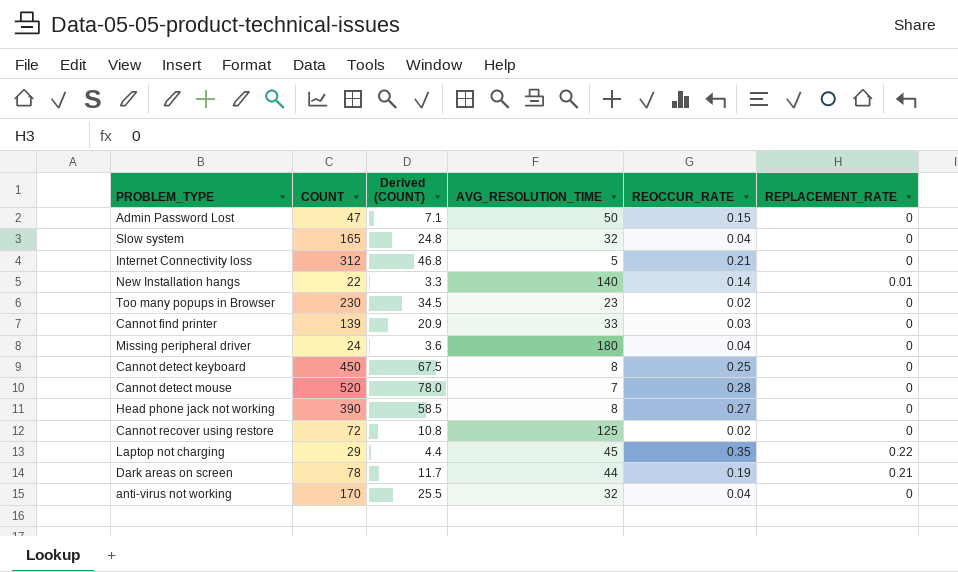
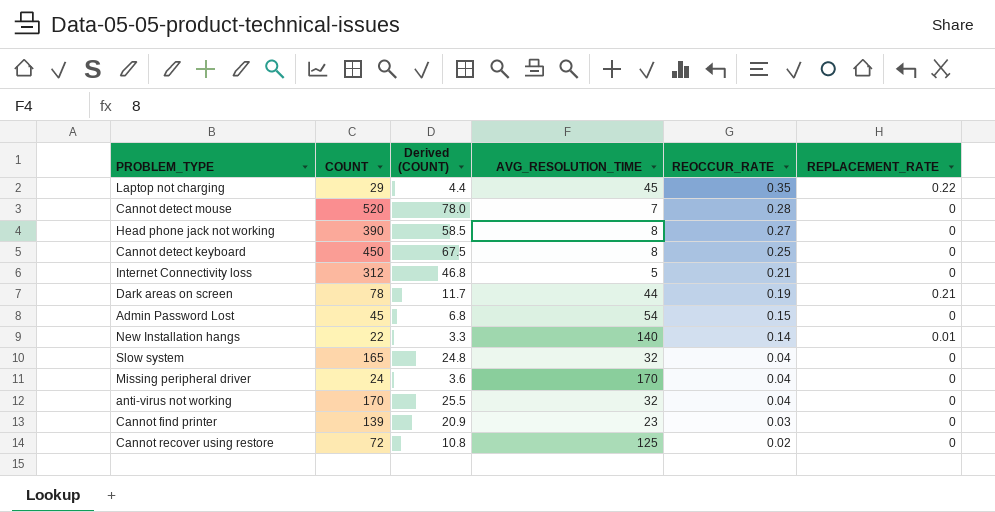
row order: none -> REOCCUR_RATE descending
row Too many popups in Browser: 230 | 34.5 | 23 | 0.02 | 0 -> none
Admin Password Lost | COUNT: 47 -> 45
Admin Password Lost | Derived (COUNT): 7.1 -> 6.8
Admin Password Lost | AVG_RESOLUTION_TIME: 50 -> 54
Missing peripheral driver | AVG_RESOLUTION_TIME: 180 -> 170
Cannot find printer | AVG_RESOLUTION_TIME: 33 -> 23

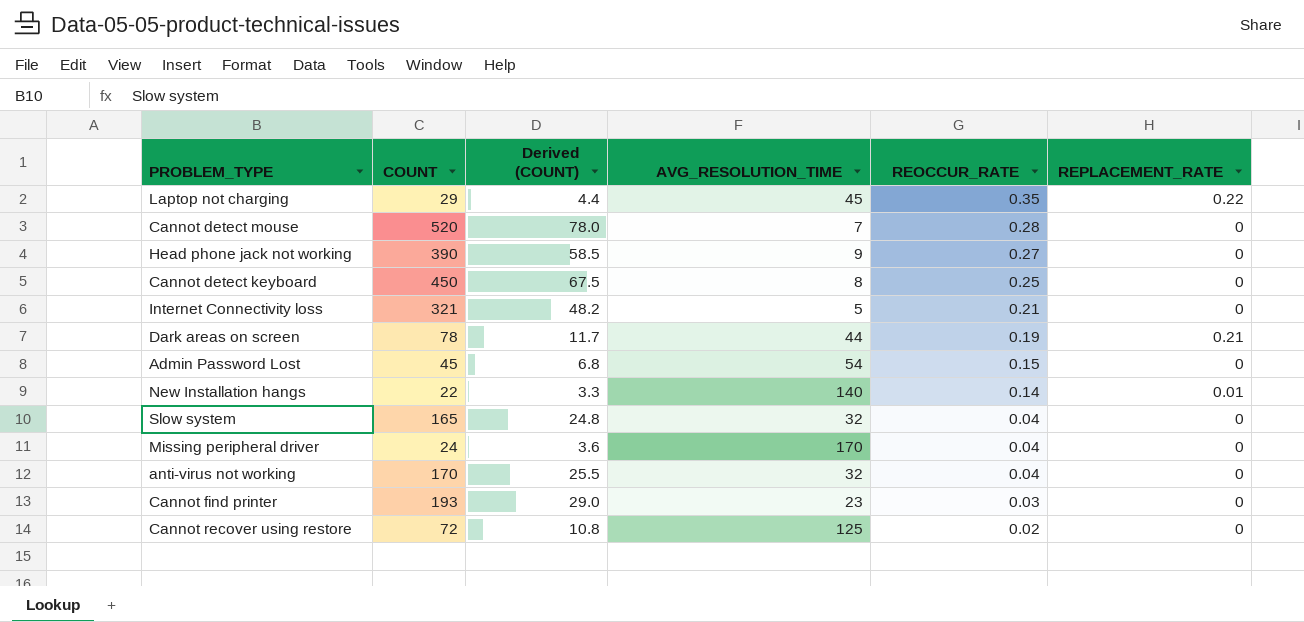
Head phone jack not working | AVG_RESOLUTION_TIME: 8 -> 9
Internet Connectivity loss | COUNT: 312 -> 321
Internet Connectivity loss | Derived (COUNT): 46.8 -> 48.2
Cannot find printer | COUNT: 139 -> 193
Cannot find printer | Derived (COUNT): 20.9 -> 29.0

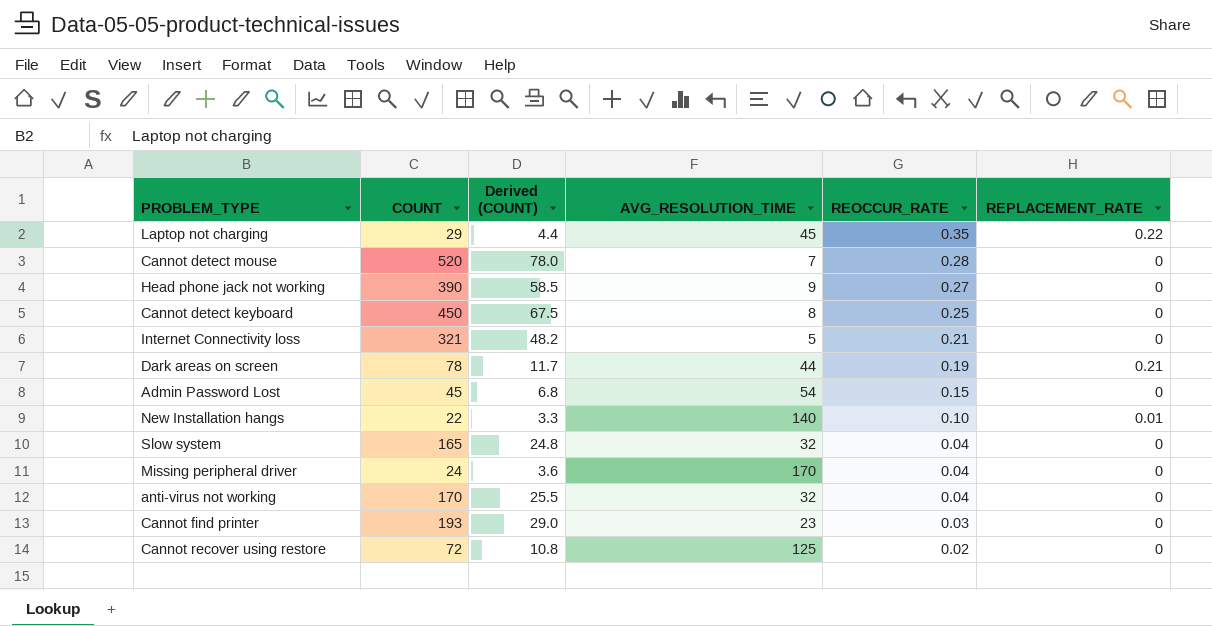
New Installation hangs | REOCCUR_RATE: 0.14 -> 0.10

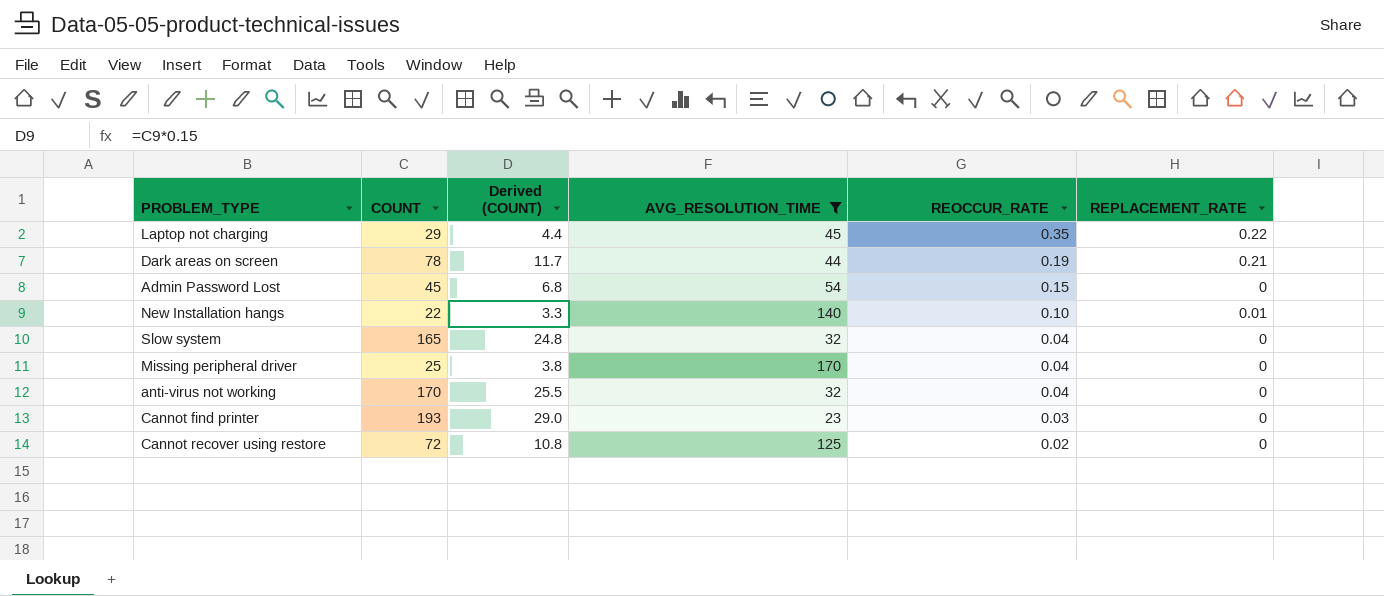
filter: none -> AVG_RESOLUTION_TIME >= 23
Missing peripheral driver | COUNT: 24 -> 25
Missing peripheral driver | Derived (COUNT): 3.6 -> 3.8

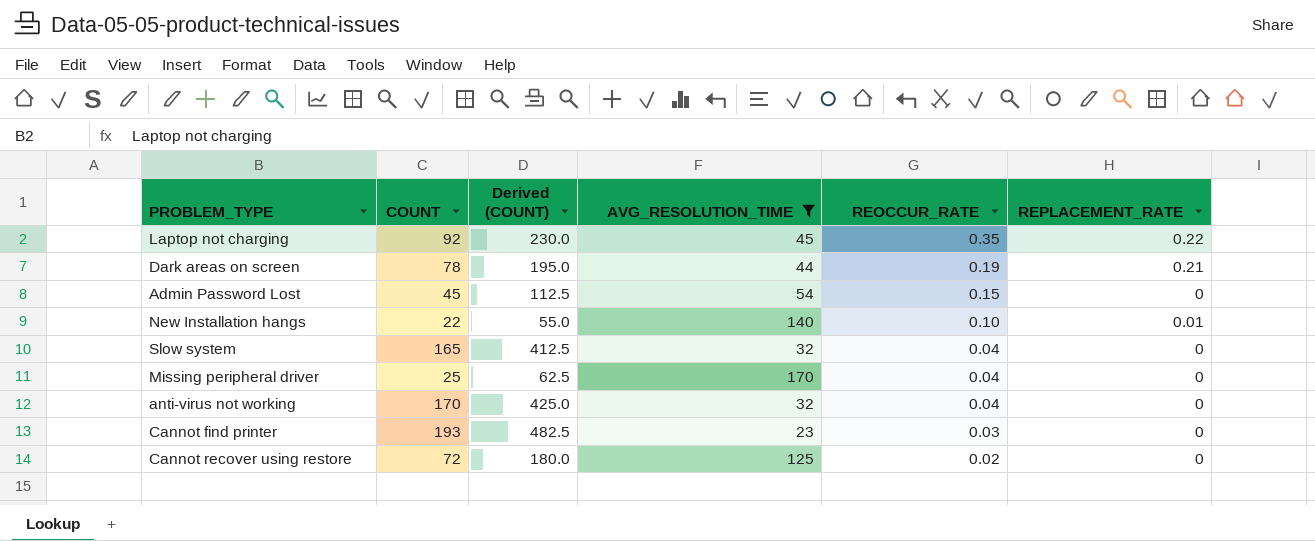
column Derived (COUNT) | formula: [COUNT] * 0.15 -> [COUNT] * 2.5
Laptop not charging | COUNT: 29 -> 92

